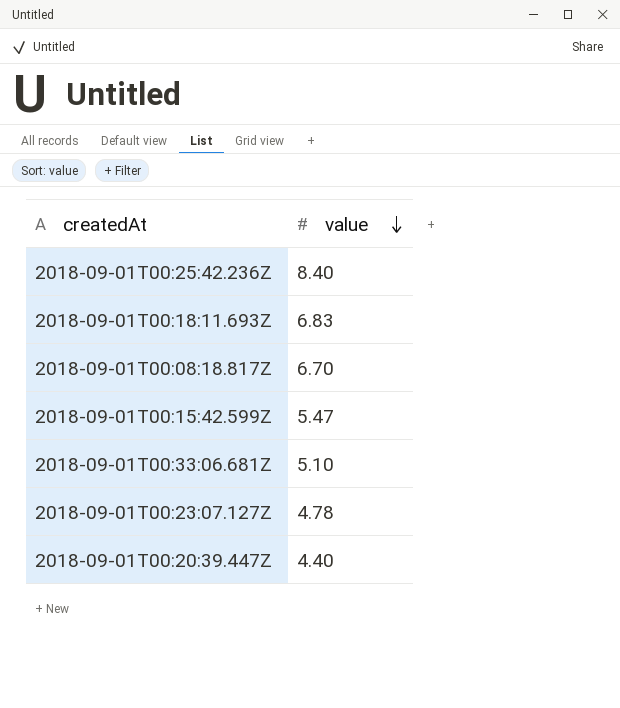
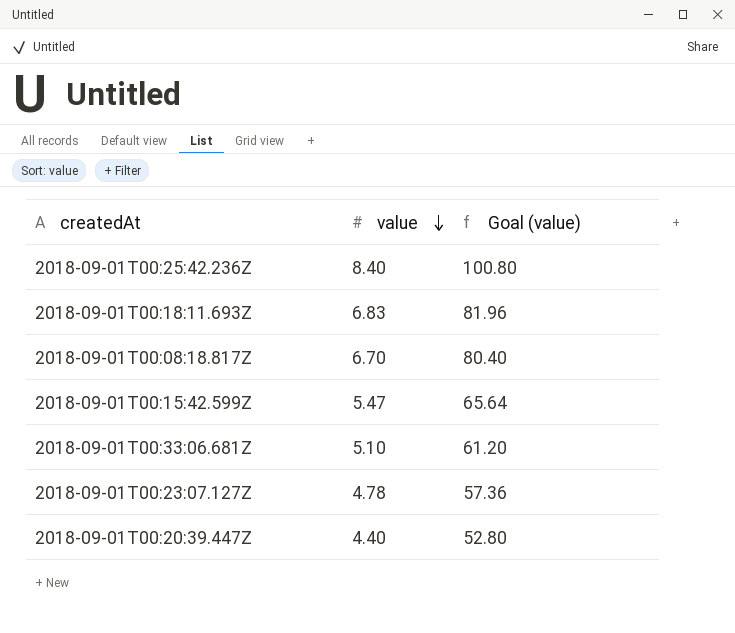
column Goal (value) | formula: none -> [value] * 12

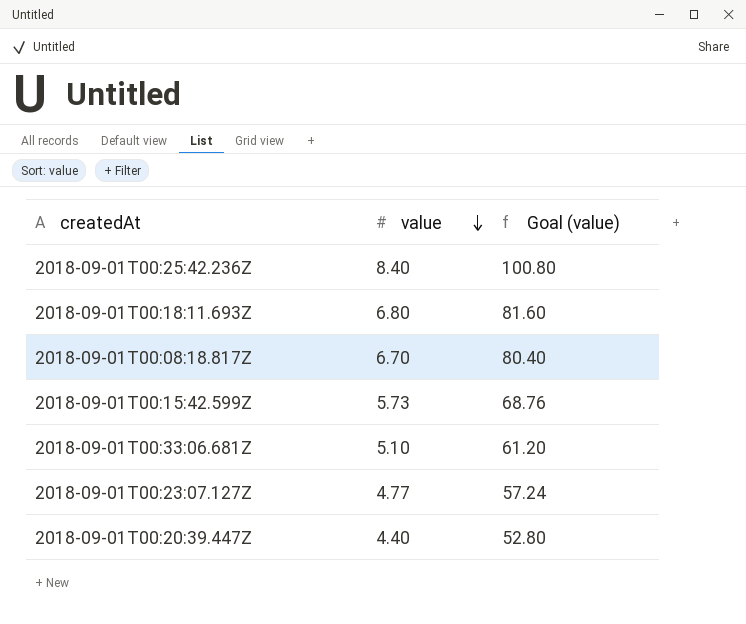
2018-09-01T00:18:11.693Z | value: 6.83 -> 6.80
2018-09-01T00:18:11.693Z | Goal (value): 81.96 -> 81.60
2018-09-01T00:15:42.599Z | value: 5.47 -> 5.73
2018-09-01T00:15:42.599Z | Goal (value): 65.64 -> 68.76
2018-09-01T00:23:07.127Z | value: 4.78 -> 4.77
2018-09-01T00:23:07.127Z | Goal (value): 57.36 -> 57.24

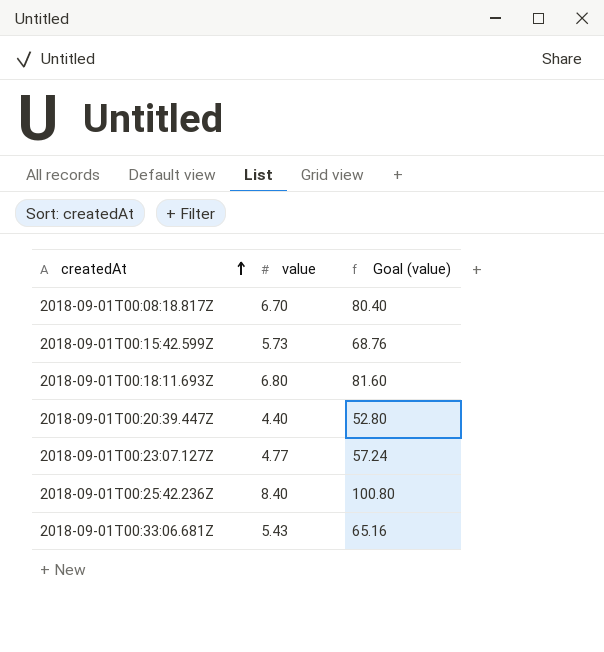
row order: value descending -> createdAt ascending
2018-09-01T00:33:06.681Z | value: 5.10 -> 5.43
2018-09-01T00:33:06.681Z | Goal (value): 61.20 -> 65.16

